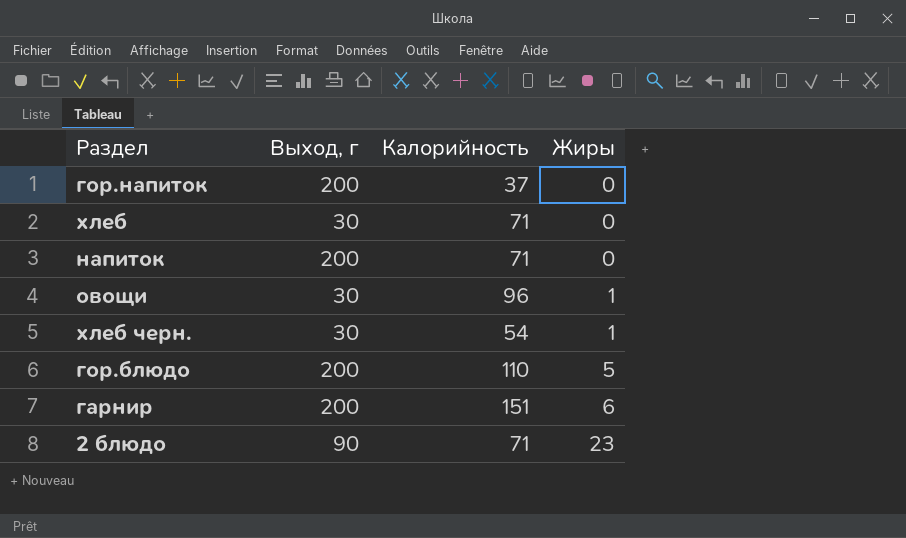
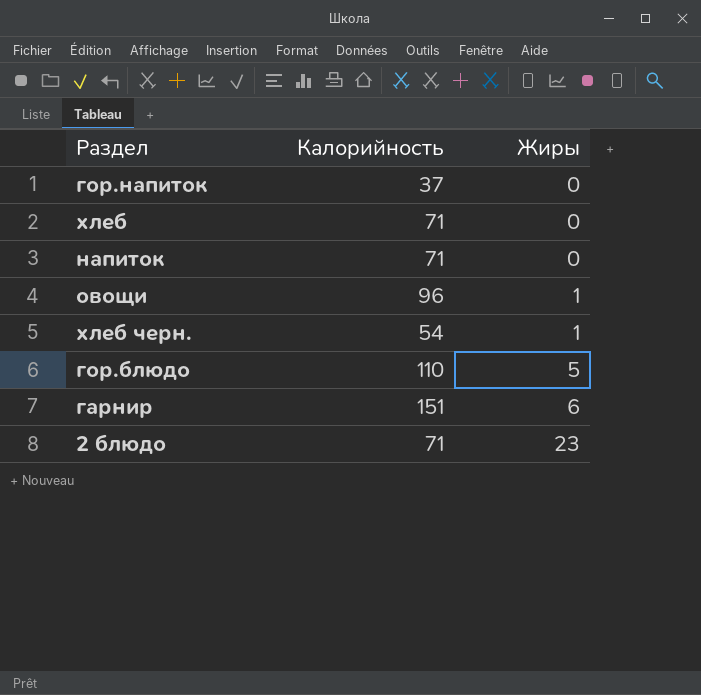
column Выход, г | position: 2 -> none

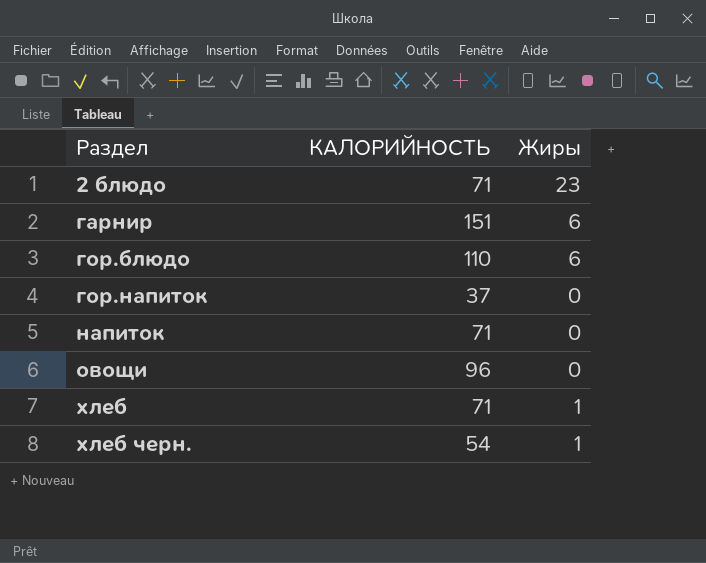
row order: Жиры ascending -> Раздел ascending
column name: Калорийность -> КАЛОРИЙНОСТЬ
гор.блюдо | Жиры: 5 -> 6
овощи | Жиры: 1 -> 0
хлеб | Жиры: 0 -> 1

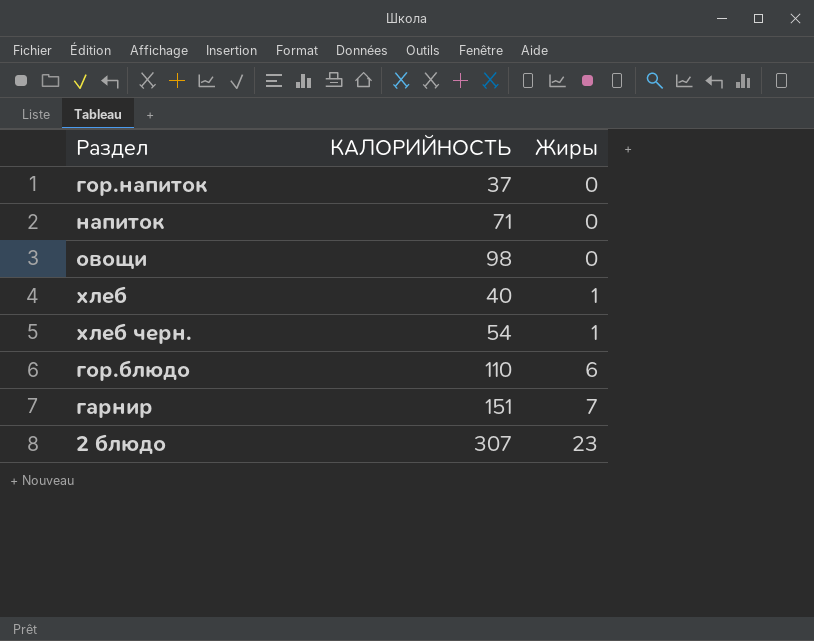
row order: Раздел ascending -> Жиры ascending
овощи | КАЛОРИЙНОСТЬ: 96 -> 98
хлеб | КАЛОРИЙНОСТЬ: 71 -> 40
гарнир | Жиры: 6 -> 7
2 блюдо | КАЛОРИЙНОСТЬ: 71 -> 307

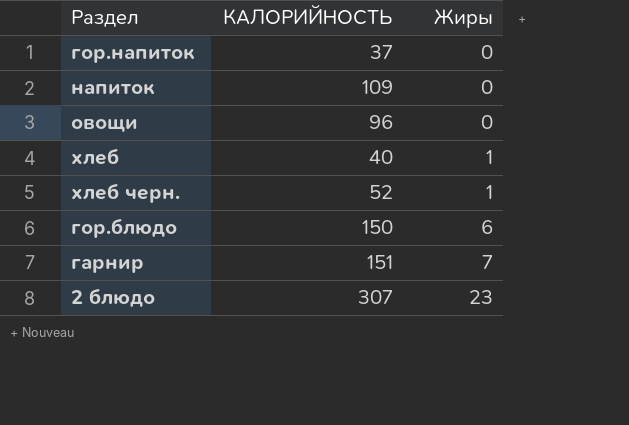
напиток | КАЛОРИЙНОСТЬ: 71 -> 109
овощи | КАЛОРИЙНОСТЬ: 98 -> 96
хлеб черн. | КАЛОРИЙНОСТЬ: 54 -> 52
гор.блюдо | КАЛОРИЙНОСТЬ: 110 -> 150

